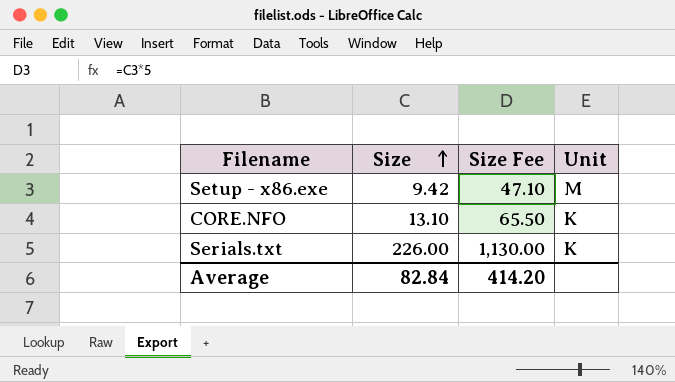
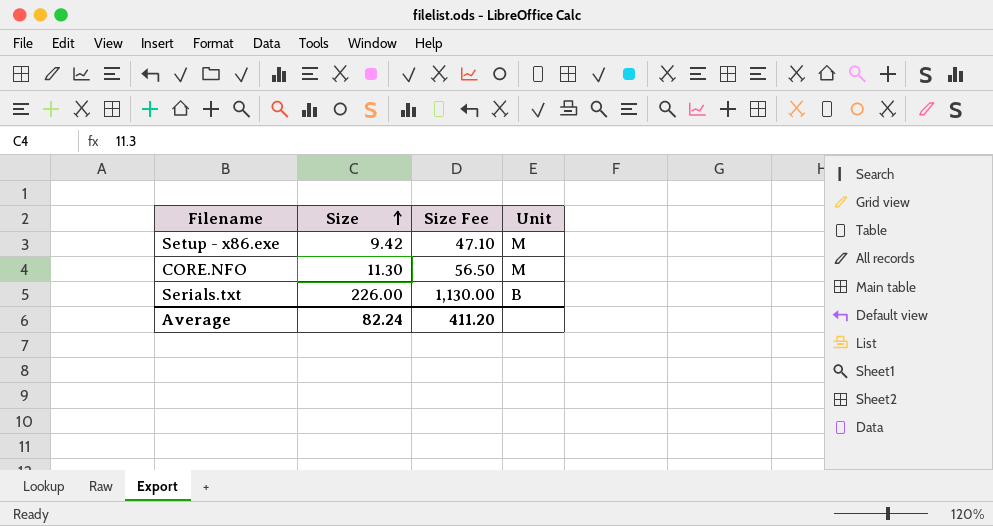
CORE.NFO | Size: 13.10 -> 11.30
CORE.NFO | Size Fee: 65.50 -> 56.50
CORE.NFO | Unit: K -> M
Serials.txt | Unit: K -> B
Average | Size: 82.84 -> 82.24
Average | Size Fee: 414.20 -> 411.20

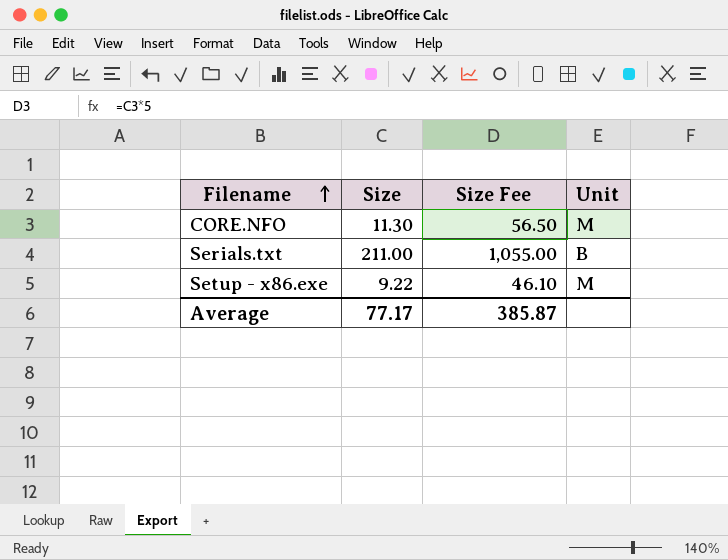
row order: Size ascending -> Filename ascending
Serials.txt | Size: 226.00 -> 211.00
Serials.txt | Size Fee: 1,130.00 -> 1,055.00
Setup - x86.exe | Size: 9.42 -> 9.22
Setup - x86.exe | Size Fee: 47.10 -> 46.10
Average | Size: 82.24 -> 77.17
Average | Size Fee: 411.20 -> 385.87

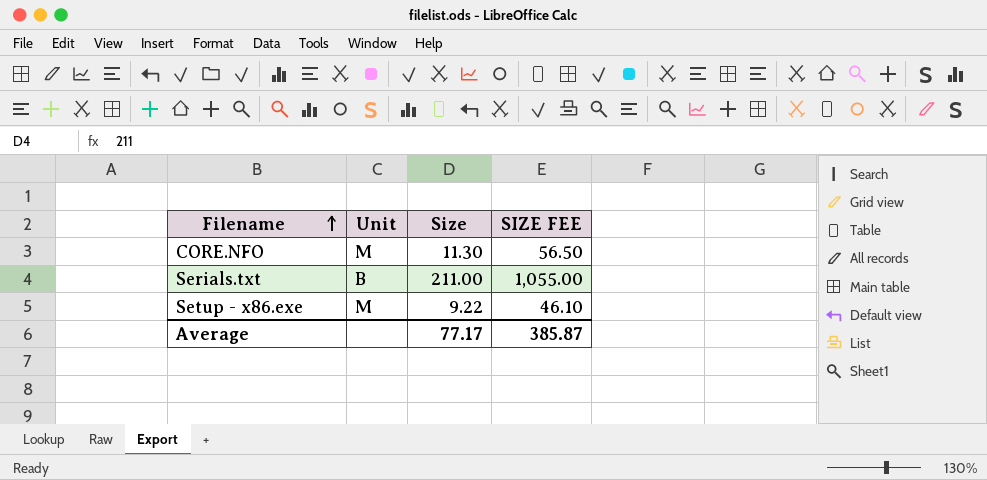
column Unit | position: 4 -> 2
column name: Size Fee -> SIZE FEE

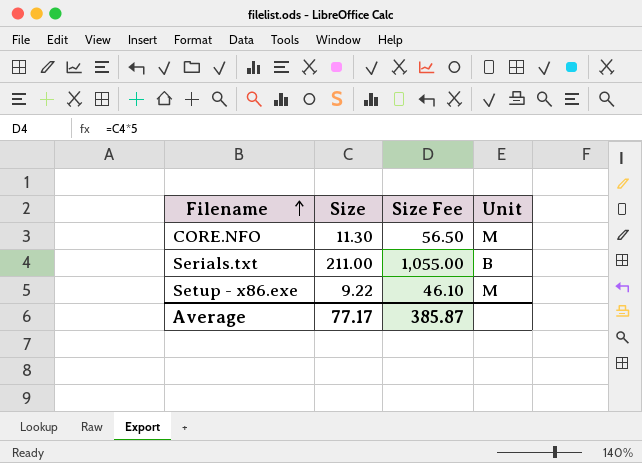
column name: SIZE FEE -> Size Fee
column Unit | position: 2 -> 4

